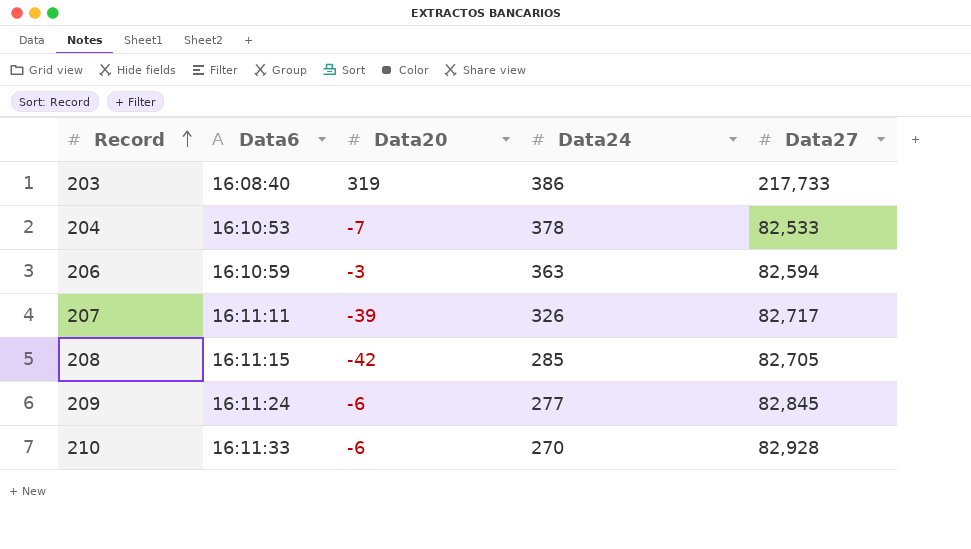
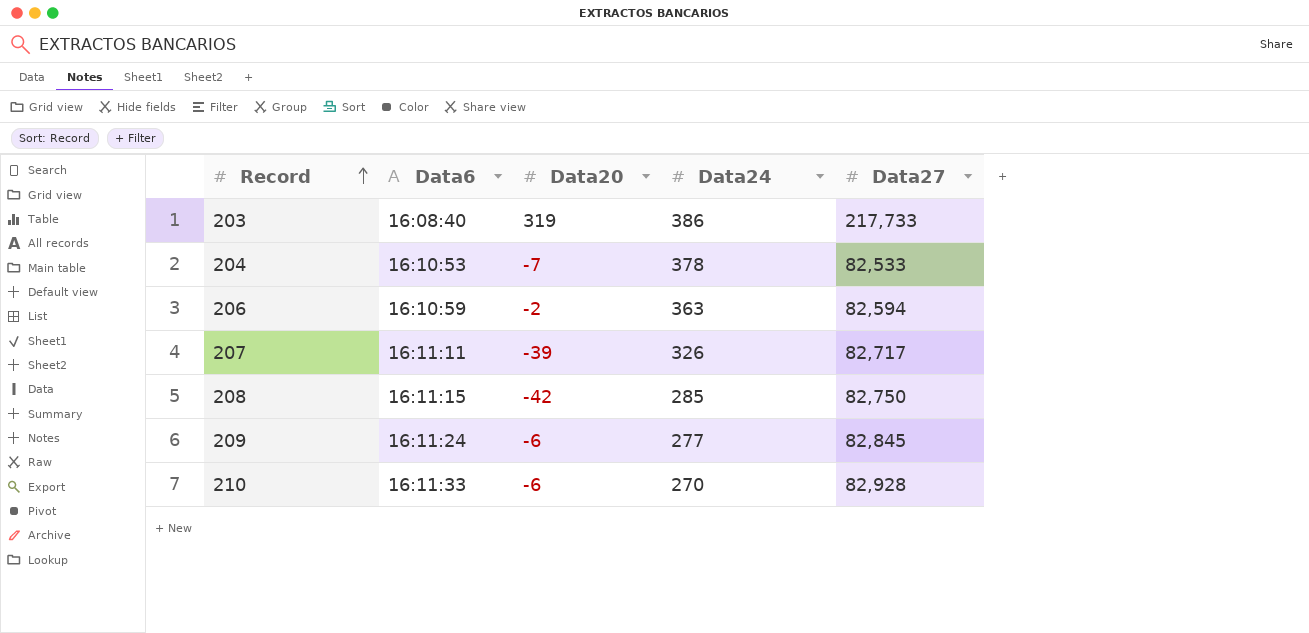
206 | Data20: -3 -> -2
208 | Data27: 82,705 -> 82,750

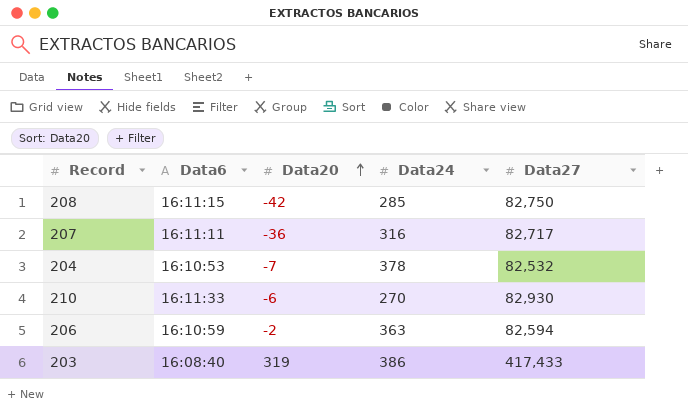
row order: Record ascending -> Data20 ascending
row 209: 16:11:24 | -6 | 277 | 82,845 -> none
207 | Data20: -39 -> -36
207 | Data24: 326 -> 316
204 | Data27: 82,533 -> 82,532
210 | Data27: 82,928 -> 82,930
203 | Data27: 217,733 -> 417,433

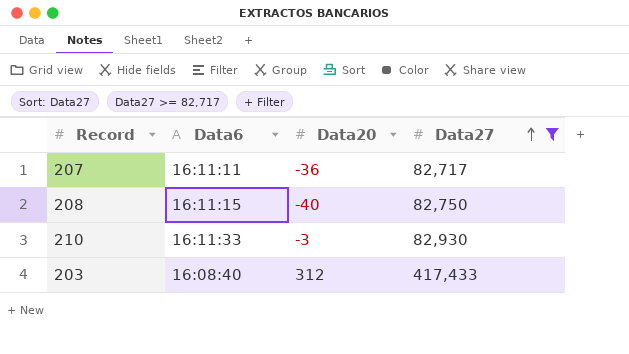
filter: none -> Data27 >= 82,717
row order: Data20 ascending -> Data27 ascending
column Data24 | position: 4 -> none
208 | Data20: -42 -> -40
210 | Data20: -6 -> -3
203 | Data20: 319 -> 312

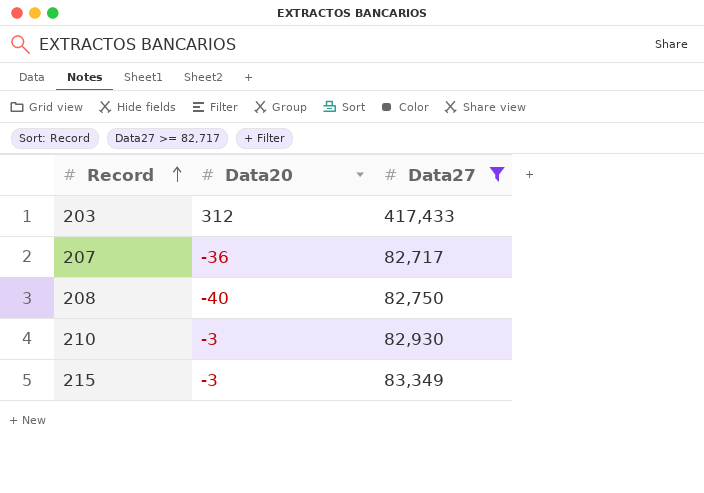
row order: Data27 ascending -> Record ascending
column Data6 | position: 2 -> none
row 215: none -> -3 | 83,349

